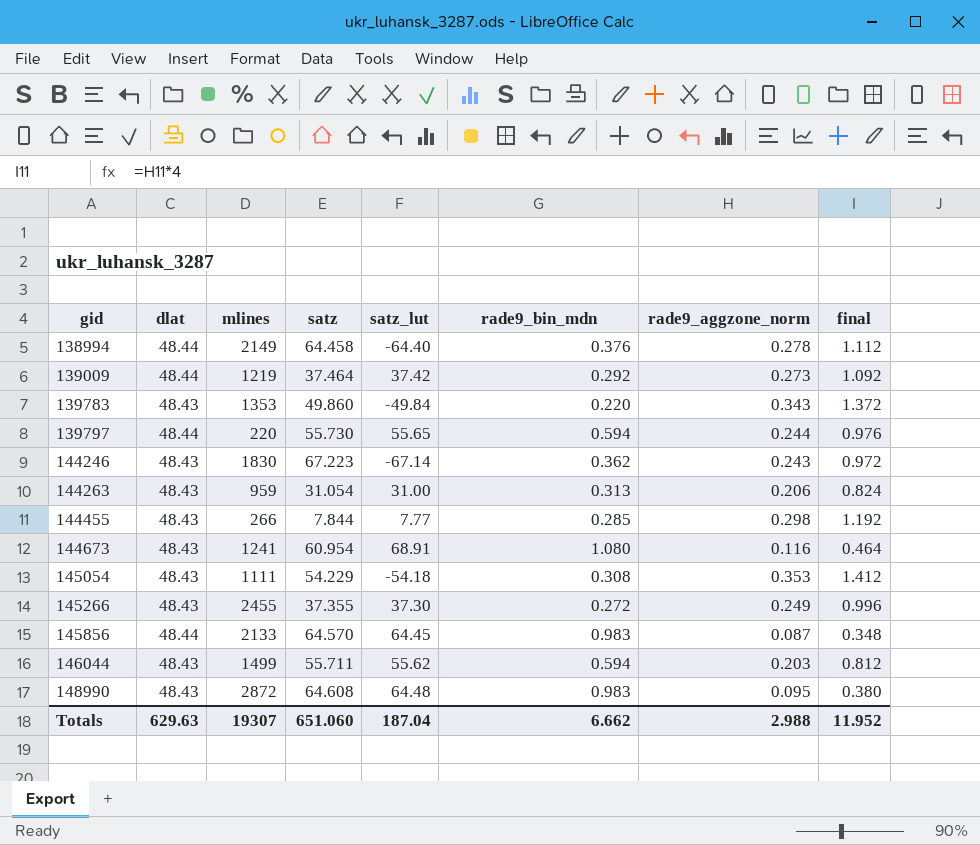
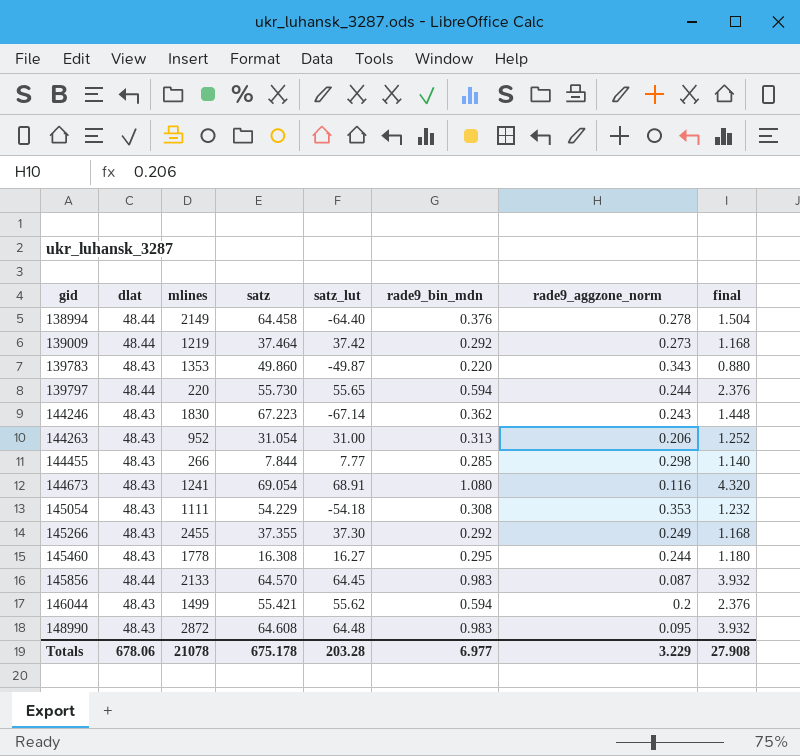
column final | formula: [rade9_aggzone_norm] * 4 -> [rade9_bin_mdn] * 4
139783 | satz_lut: -49.84 -> -49.87
144263 | mlines: 959 -> 952
144673 | satz: 60.954 -> 69.054
145266 | rade9_bin_mdn: 0.272 -> 0.292
row 145460: none -> 48.43 | 1778 | 16.308 | 16.27 | 0.295 | 0.244 | 1.180
146044 | satz: 55.711 -> 55.421
146044 | rade9_aggzone_norm: 0.203 -> 0.2
Totals | dlat: 629.63 -> 678.06
Totals | mlines: 19307 -> 21078
Totals | satz: 651.060 -> 675.178
Totals | satz_lut: 187.04 -> 203.28
Totals | rade9_bin_mdn: 6.662 -> 6.977
Totals | rade9_aggzone_norm: 2.988 -> 3.229
Totals | final: 11.952 -> 27.908

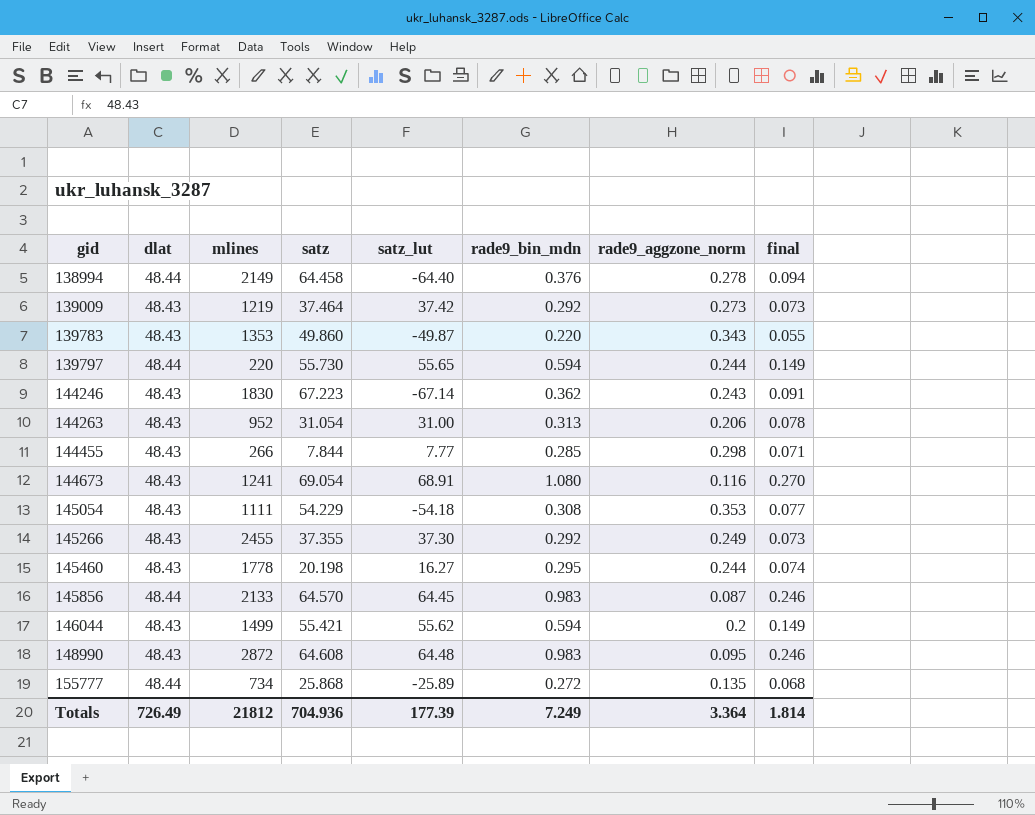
column final | formula: [rade9_bin_mdn] * 4 -> [rade9_bin_mdn] * 0.25
139009 | dlat: 48.44 -> 48.43
145460 | satz: 16.308 -> 20.198
row 155777: none -> 48.44 | 734 | 25.868 | -25.89 | 0.272 | 0.135 | 0.068
Totals | dlat: 678.06 -> 726.49
Totals | mlines: 21078 -> 21812
Totals | satz: 675.178 -> 704.936
Totals | satz_lut: 203.28 -> 177.39
Totals | rade9_bin_mdn: 6.977 -> 7.249
Totals | rade9_aggzone_norm: 3.229 -> 3.364
Totals | final: 27.908 -> 1.814

